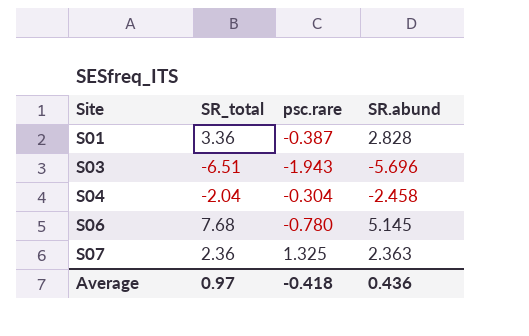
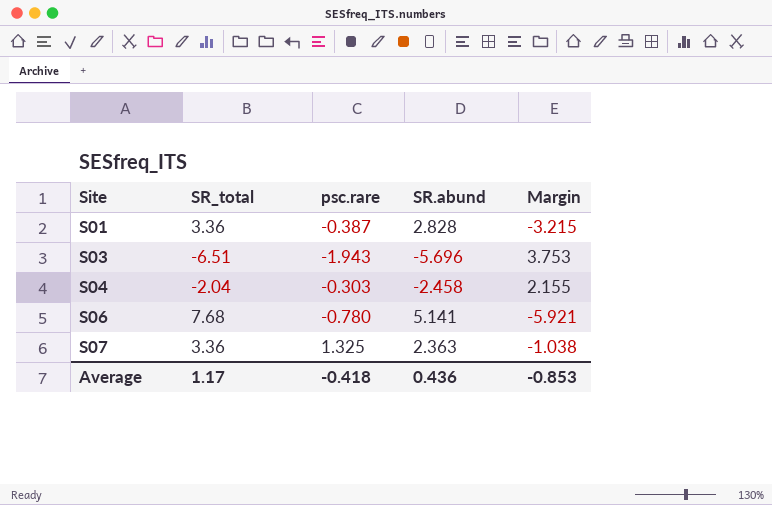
column Margin | formula: none -> [psc.rare] - [SR.abund]
S04 | psc.rare: -0.304 -> -0.303
S06 | SR.abund: 5.145 -> 5.141
S07 | SR_total: 2.36 -> 3.36
Average | SR_total: 0.97 -> 1.17

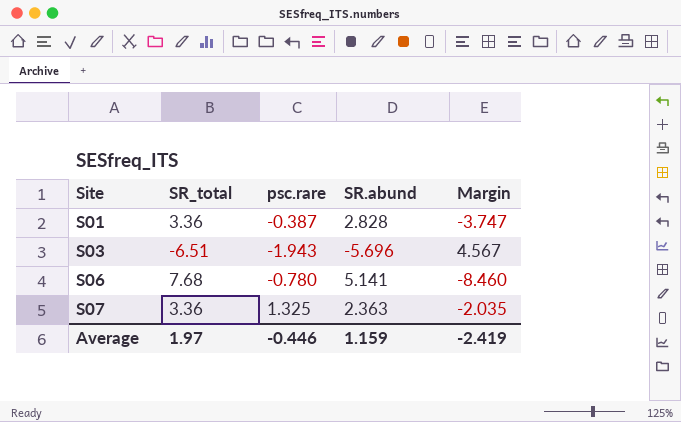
column Margin | formula: [psc.rare] - [SR.abund] -> [psc.rare] - [SR_total]
row S04: -2.04 | -0.303 | -2.458 | 2.155 -> none
Average | SR_total: 1.17 -> 1.97
Average | psc.rare: -0.418 -> -0.446
Average | SR.abund: 0.436 -> 1.159
Average | Margin: -0.853 -> -2.419

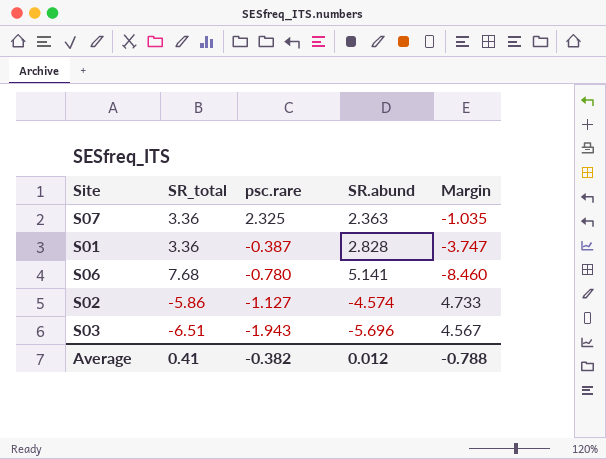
row order: Site ascending -> psc.rare descending
S07 | psc.rare: 1.325 -> 2.325
S07 | Margin: -2.035 -> -1.035
row S02: none -> -5.86 | -1.127 | -4.574 | 4.733
Average | SR_total: 1.97 -> 0.41
Average | psc.rare: -0.446 -> -0.382
Average | SR.abund: 1.159 -> 0.012
Average | Margin: -2.419 -> -0.788

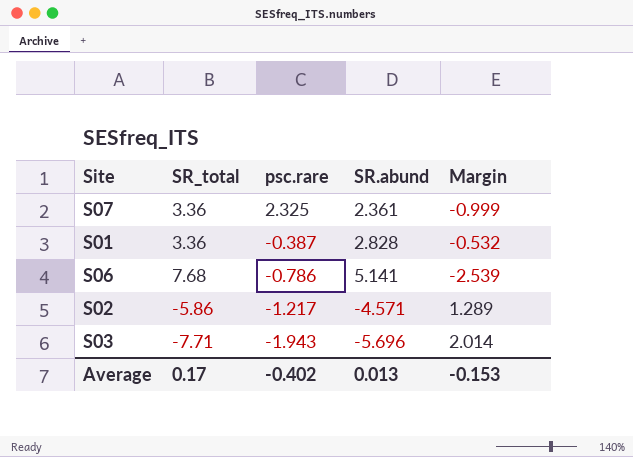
column Margin | formula: [psc.rare] - [SR_total] -> [SR.abund] - [SR_total]
S07 | SR.abund: 2.363 -> 2.361
S06 | psc.rare: -0.780 -> -0.786
S02 | psc.rare: -1.127 -> -1.217
S02 | SR.abund: -4.574 -> -4.571
S03 | SR_total: -6.51 -> -7.71
Average | SR_total: 0.41 -> 0.17
Average | psc.rare: -0.382 -> -0.402
Average | SR.abund: 0.012 -> 0.013
Average | Margin: -0.788 -> -0.153

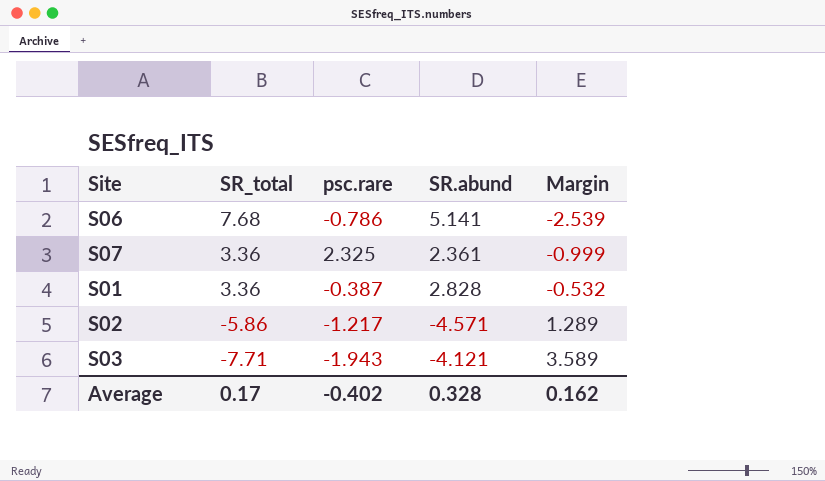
row order: psc.rare descending -> SR_total descending
S03 | SR.abund: -5.696 -> -4.121
S03 | Margin: 2.014 -> 3.589
Average | SR.abund: 0.013 -> 0.328
Average | Margin: -0.153 -> 0.162

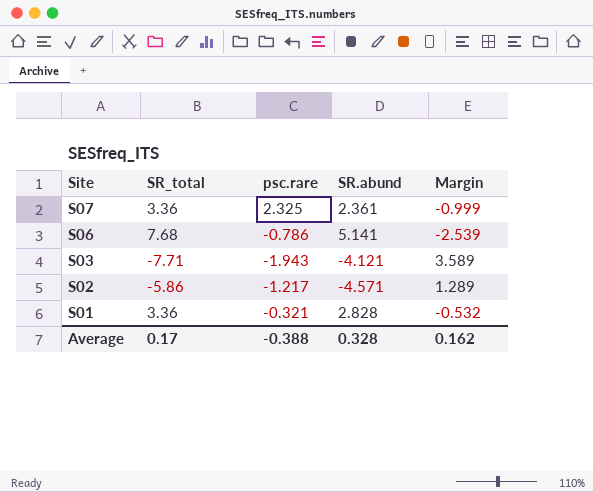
row order: SR_total descending -> Site descending
S01 | psc.rare: -0.387 -> -0.321
Average | psc.rare: -0.402 -> -0.388

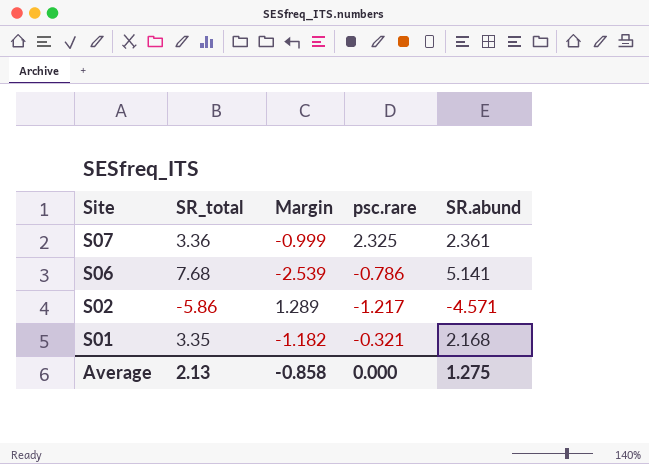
column Margin | position: 5 -> 3
row S03: -7.71 | -1.943 | -4.121 | 3.589 -> none
S01 | SR_total: 3.36 -> 3.35
S01 | Margin: -0.532 -> -1.182
S01 | SR.abund: 2.828 -> 2.168
Average | SR_total: 0.17 -> 2.13
Average | Margin: 0.162 -> -0.858
Average | psc.rare: -0.388 -> 0.000
Average | SR.abund: 0.328 -> 1.275

